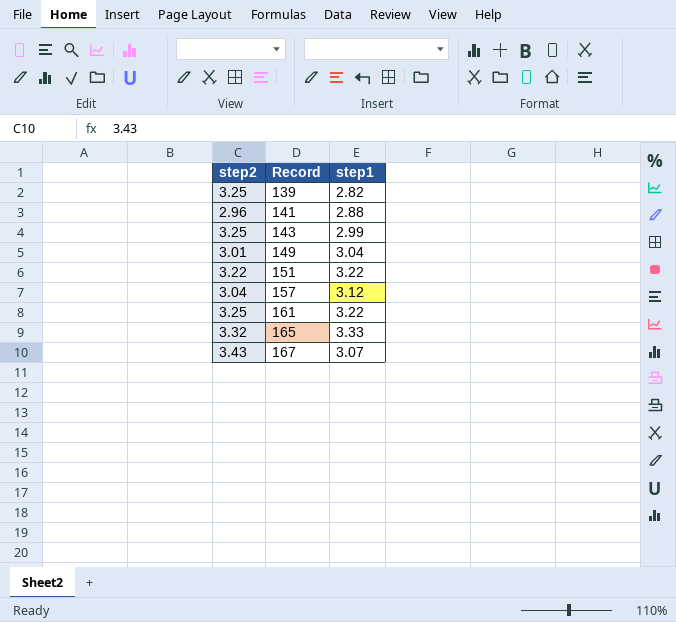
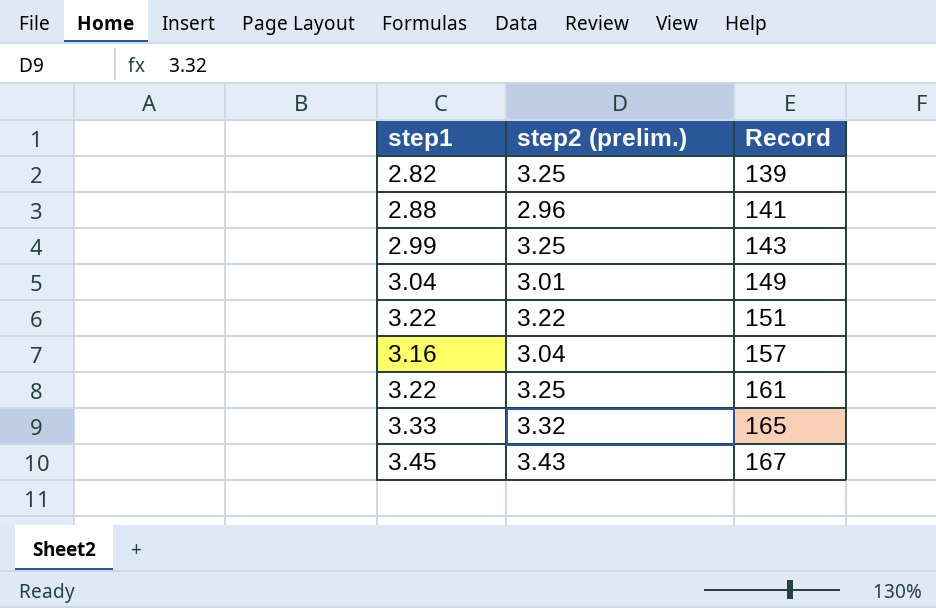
column step1 | position: 3 -> 1
column name: step2 -> step2 (prelim.)
157 | step1: 3.12 -> 3.16
167 | step1: 3.07 -> 3.45

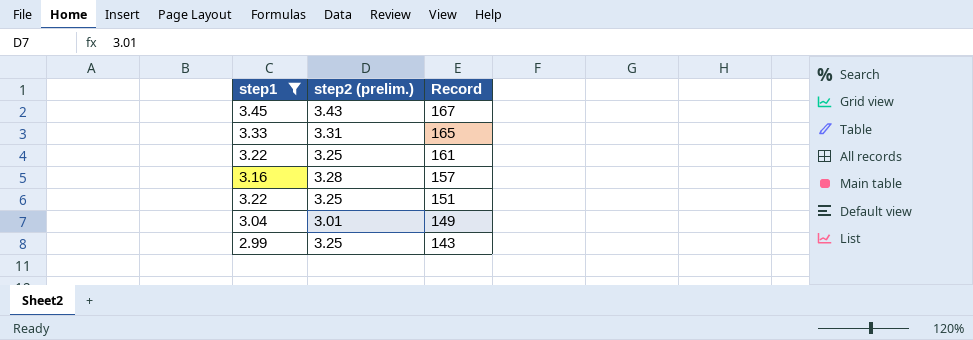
filter: none -> step1 >= 2.99
row order: Record ascending -> Record descending
165 | step2 (prelim.): 3.32 -> 3.31
157 | step2 (prelim.): 3.04 -> 3.28
151 | step2 (prelim.): 3.22 -> 3.25

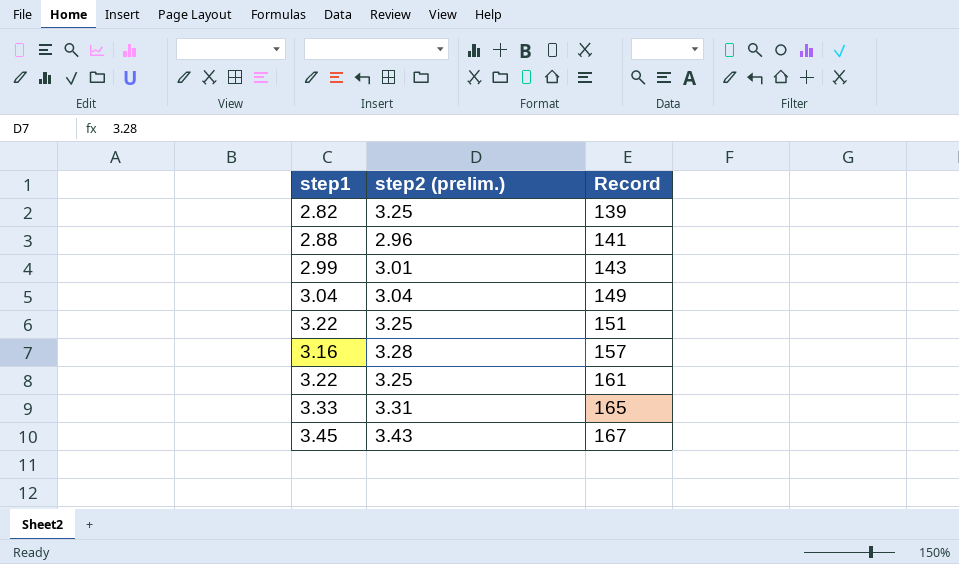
filter: step1 >= 2.99 -> none
row order: Record descending -> Record ascending
143 | step2 (prelim.): 3.25 -> 3.01
149 | step2 (prelim.): 3.01 -> 3.04

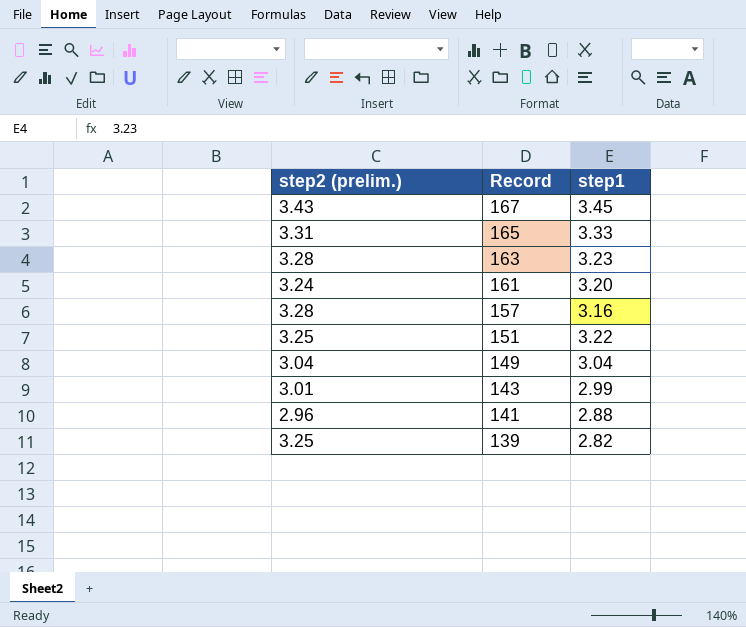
row order: Record ascending -> Record descending
column step1 | position: 1 -> 3
row 163: none -> 3.28 | 3.23
161 | step2 (prelim.): 3.25 -> 3.24
161 | step1: 3.22 -> 3.20

